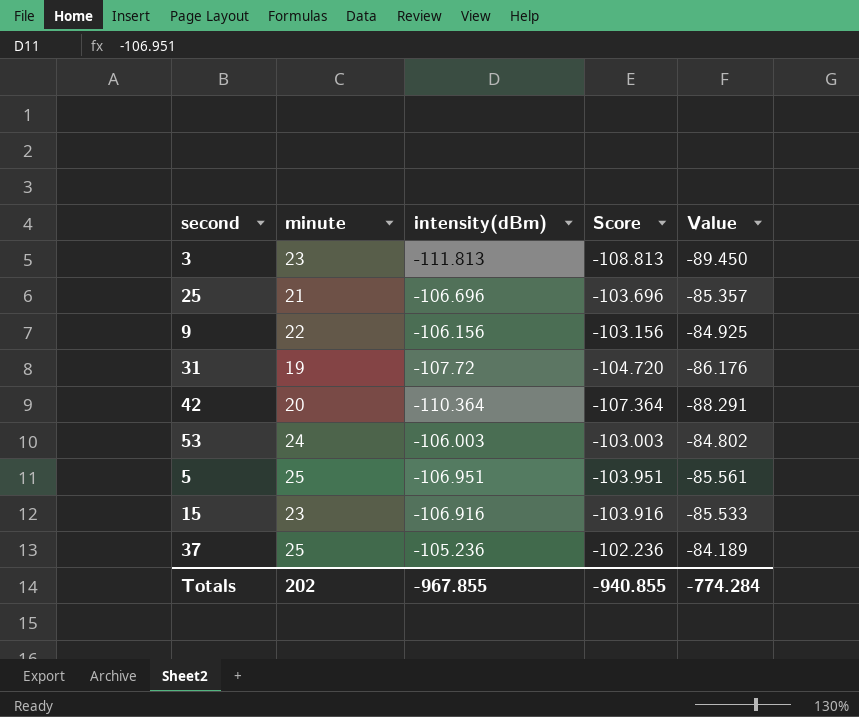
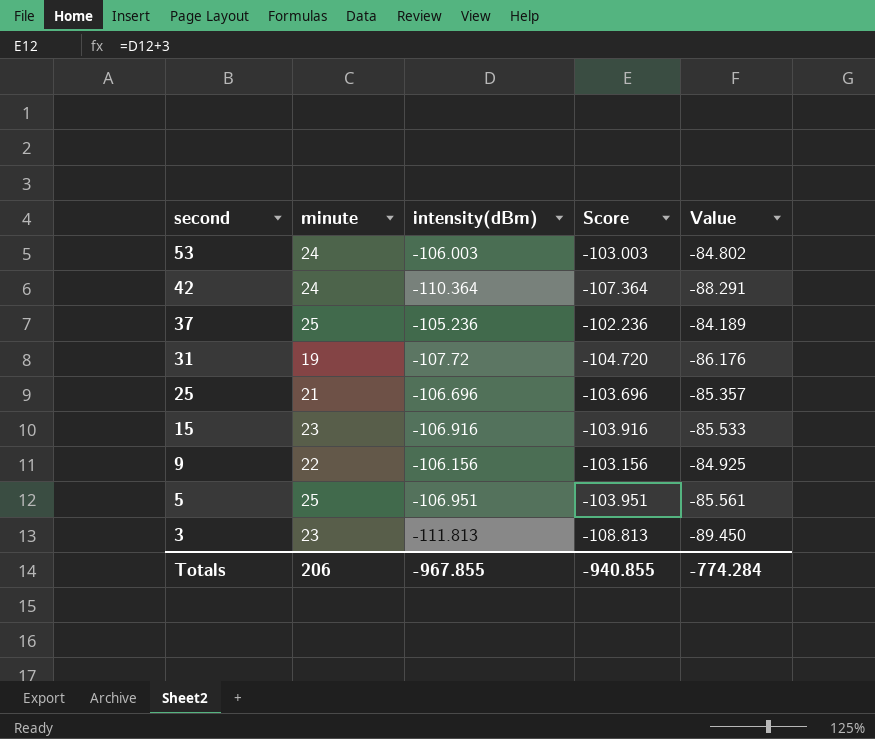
row order: none -> second descending
42 | minute: 20 -> 24
Totals | minute: 202 -> 206

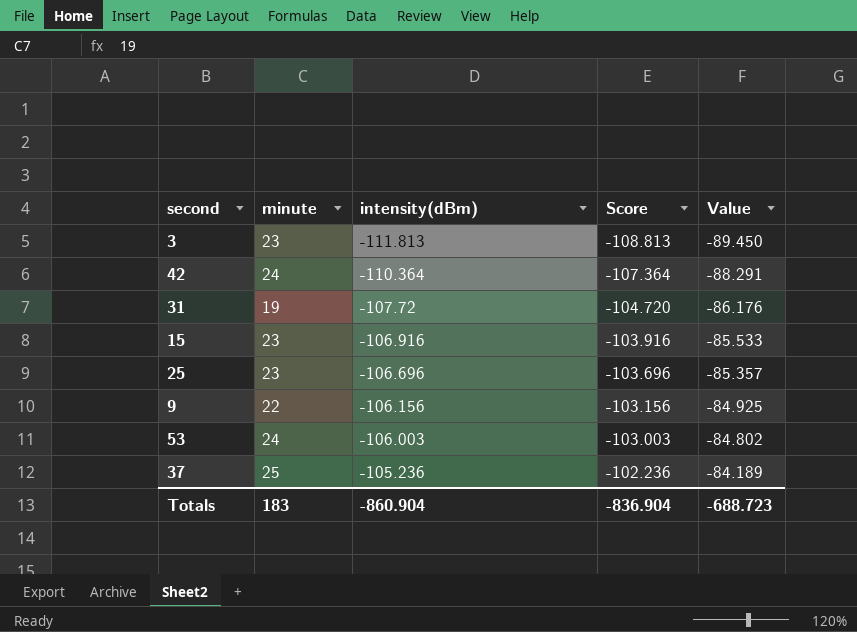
row order: second descending -> intensity(dBm) ascending
row 5: 25 | -106.951 | -103.951 | -85.561 -> none
25 | minute: 21 -> 23
Totals | minute: 206 -> 183
Totals | intensity(dBm): -967.855 -> -860.904
Totals | Score: -940.855 -> -836.904
Totals | Value: -774.284 -> -688.723

